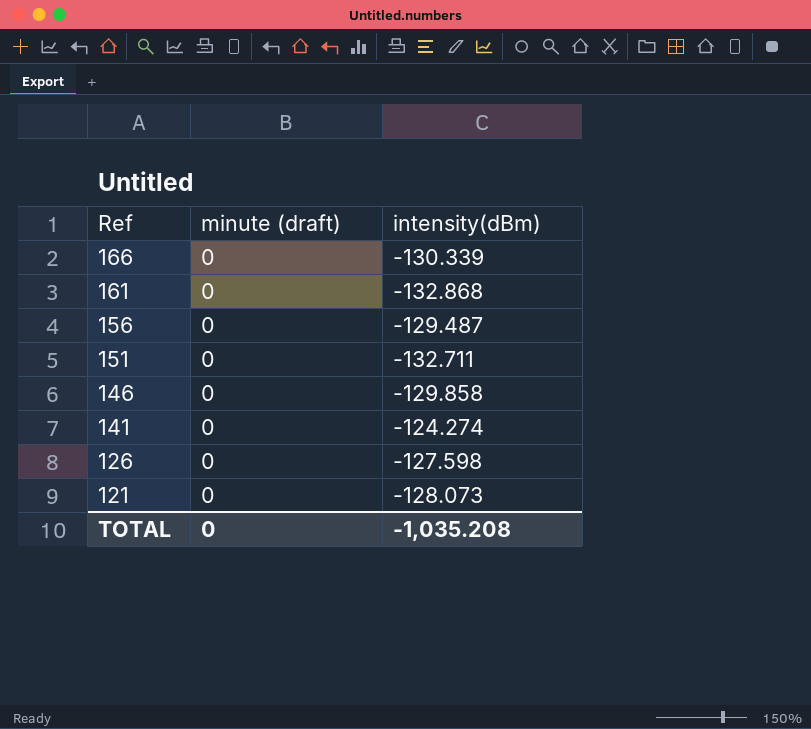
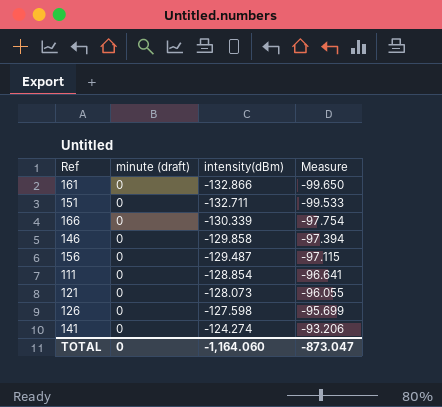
row order: Ref descending -> intensity(dBm) ascending
column Measure | formula: none -> [intensity(dBm)] * 0.75
161 | intensity(dBm): -132.868 -> -132.866
row 111: none -> 0 | -128.854 | -96.641
TOTAL | intensity(dBm): -1,035.208 -> -1,164.060

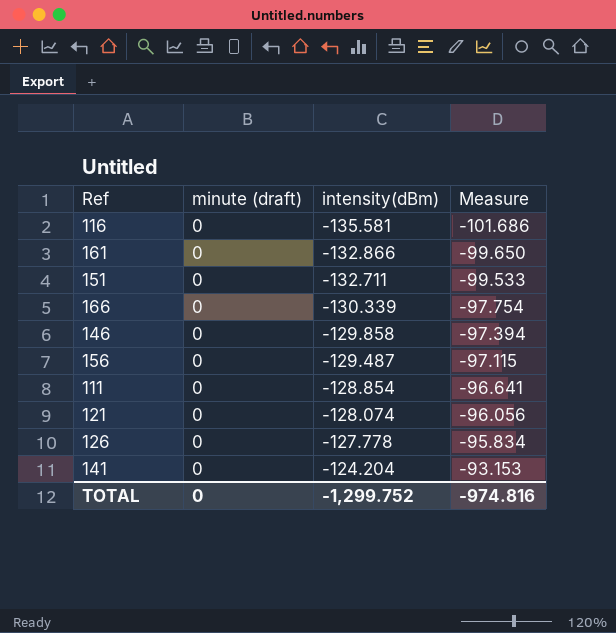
row 116: none -> 0 | -135.581 | -101.686
121 | intensity(dBm): -128.073 -> -128.074
121 | Measure: -96.055 -> -96.056
126 | intensity(dBm): -127.598 -> -127.778
126 | Measure: -95.699 -> -95.834
141 | intensity(dBm): -124.274 -> -124.204
141 | Measure: -93.206 -> -93.153
TOTAL | intensity(dBm): -1,164.060 -> -1,299.752
TOTAL | Measure: -873.047 -> -974.816

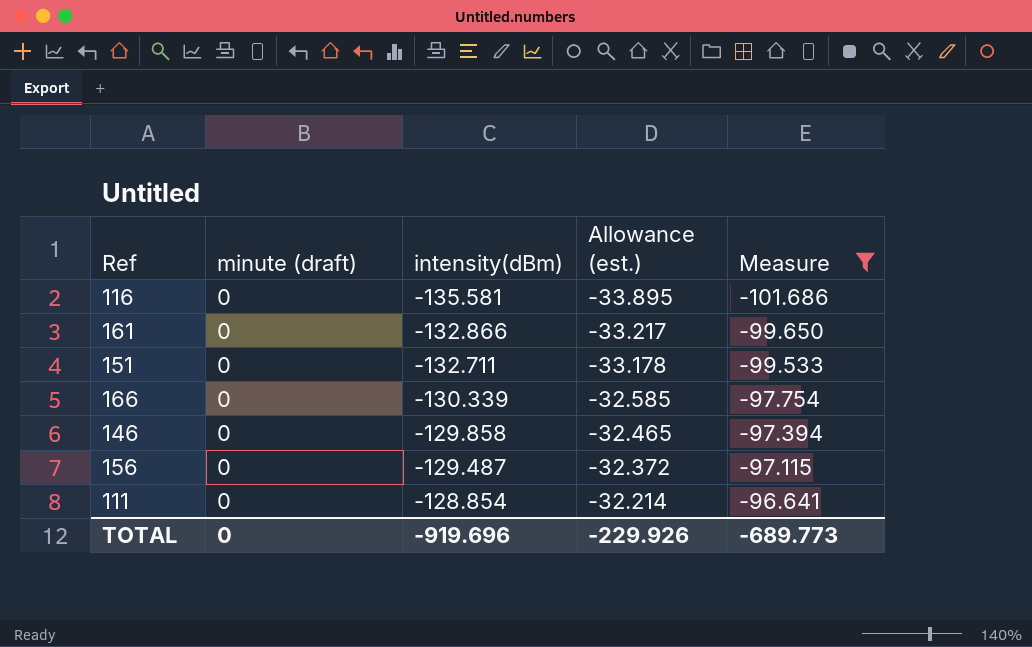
filter: none -> Measure <= -96.641
column Allowance (est.) | formula: none -> [intensity(dBm)] * 0.25
TOTAL | intensity(dBm): -1,299.752 -> -919.696
TOTAL | Measure: -974.816 -> -689.773

